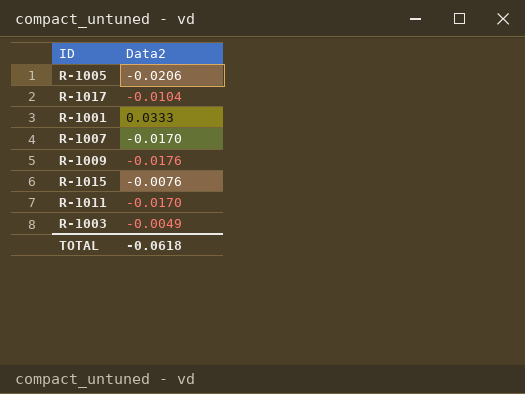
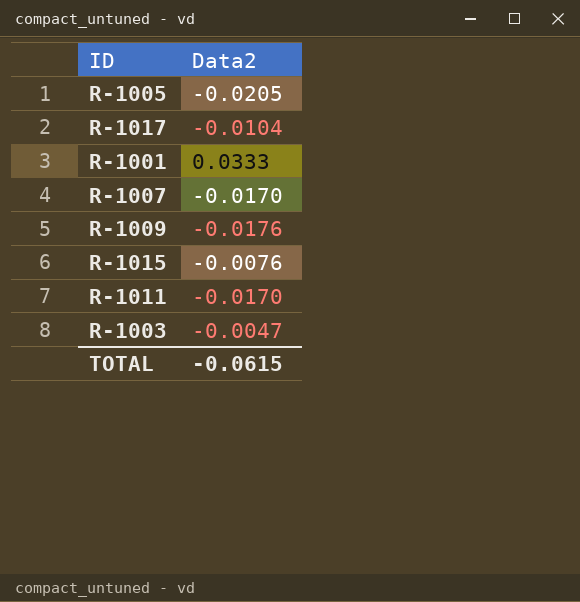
R-1005 | Data2: -0.0206 -> -0.0205
R-1003 | Data2: -0.0049 -> -0.0047
TOTAL | Data2: -0.0618 -> -0.0615

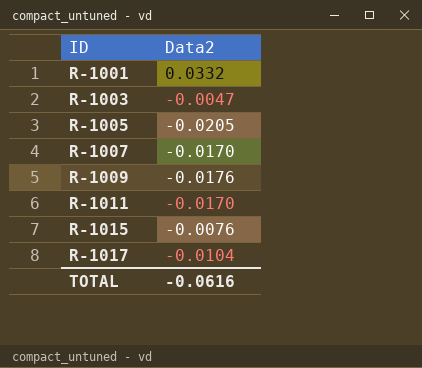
row order: none -> ID ascending
R-1001 | Data2: 0.0333 -> 0.0332
TOTAL | Data2: -0.0615 -> -0.0616

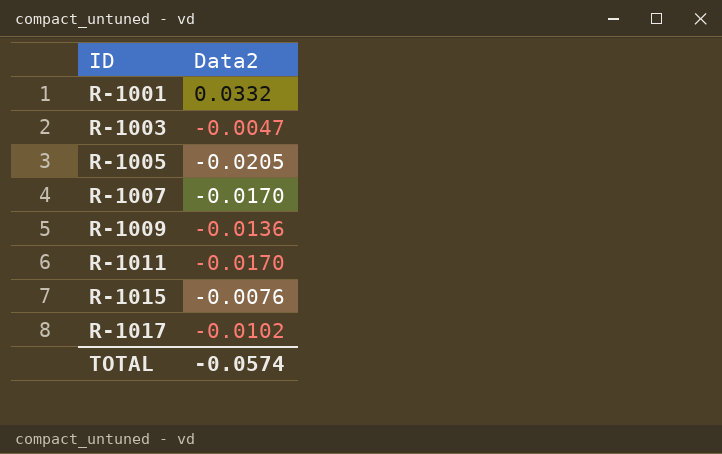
R-1009 | Data2: -0.0176 -> -0.0136
R-1017 | Data2: -0.0104 -> -0.0102
TOTAL | Data2: -0.0616 -> -0.0574

